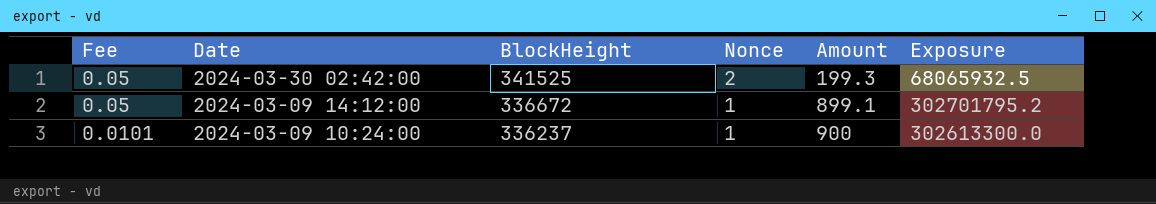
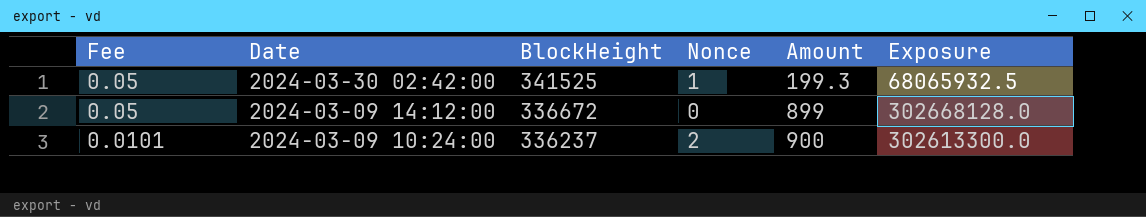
2024-03-30 02:42:00 | Nonce: 2 -> 1
2024-03-09 14:12:00 | Nonce: 1 -> 0
2024-03-09 14:12:00 | Amount: 899.1 -> 899
2024-03-09 14:12:00 | Exposure: 302701795.2 -> 302668128.0
2024-03-09 10:24:00 | Nonce: 1 -> 2

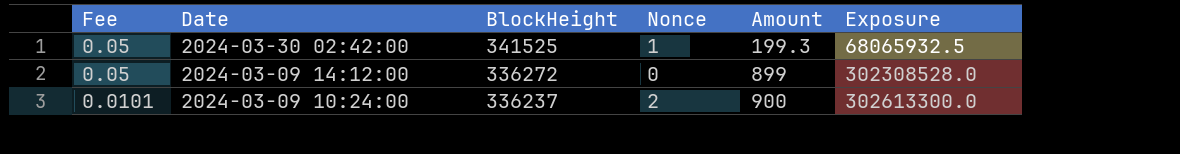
2024-03-09 14:12:00 | BlockHeight: 336672 -> 336272
2024-03-09 14:12:00 | Exposure: 302668128.0 -> 302308528.0

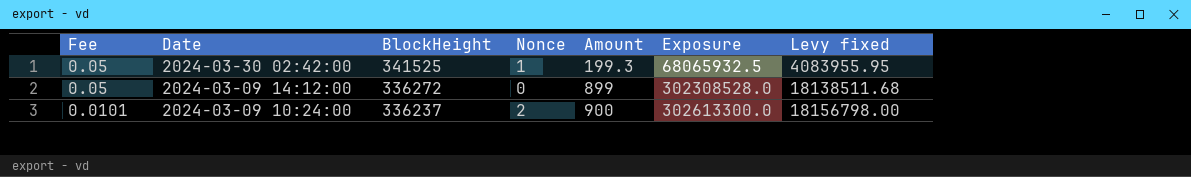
column Levy fixed | formula: none -> [Exposure] * 0.06

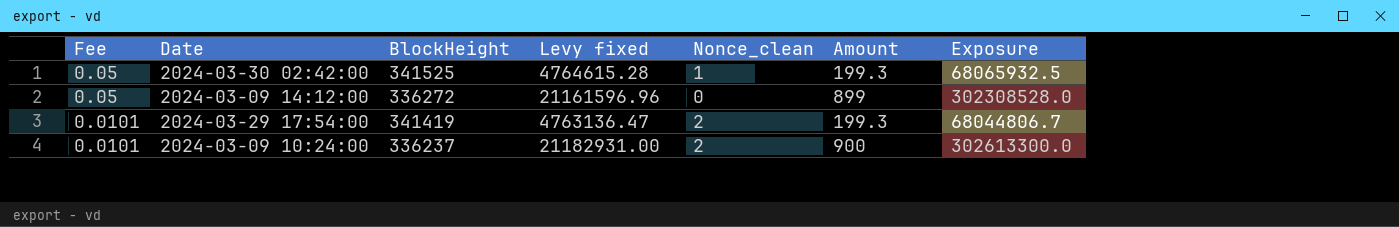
column Levy fixed | formula: [Exposure] * 0.06 -> [Exposure] * 0.07
column Levy fixed | position: 7 -> 4
column name: Nonce -> Nonce_clean
row 2024-03-29 17:54:00: none -> 0.0101 | 341419 | 4763136.47 | 2 | 199.3 | 68044806.7

